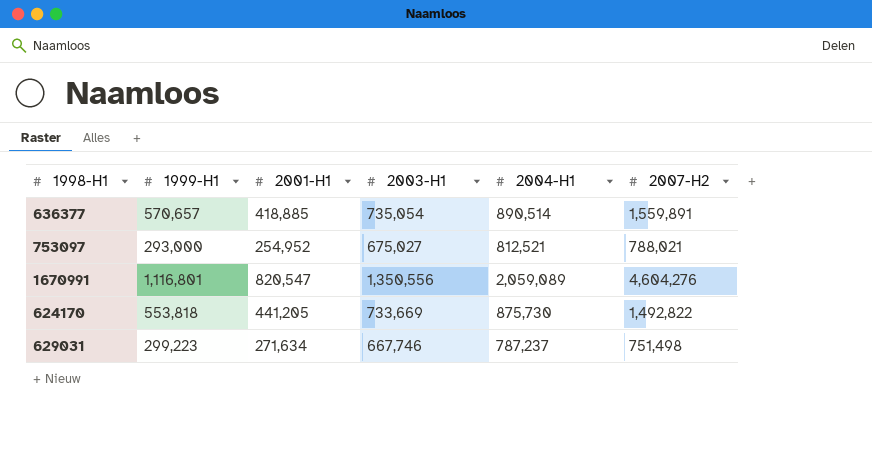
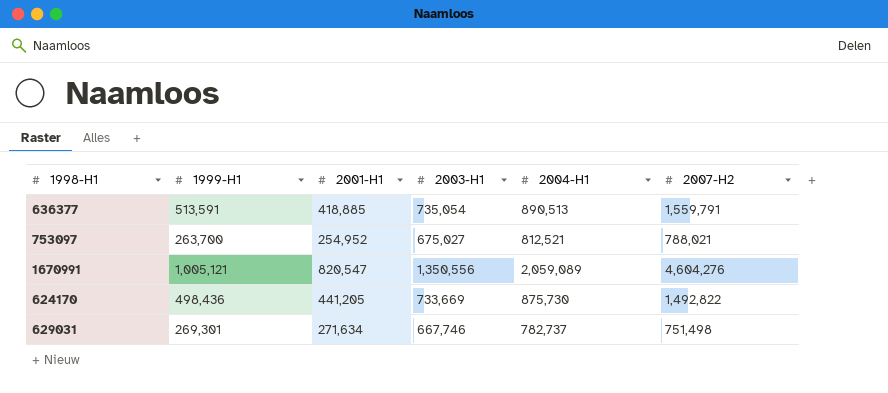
636377 | 1999-H1: 570,657 -> 513,591
636377 | 2004-H1: 890,514 -> 890,513
636377 | 2007-H2: 1,559,891 -> 1,559,791
753097 | 1999-H1: 293,000 -> 263,700
1670991 | 1999-H1: 1,116,801 -> 1,005,121
624170 | 1999-H1: 553,818 -> 498,436
629031 | 1999-H1: 299,223 -> 269,301
629031 | 2004-H1: 787,237 -> 782,737

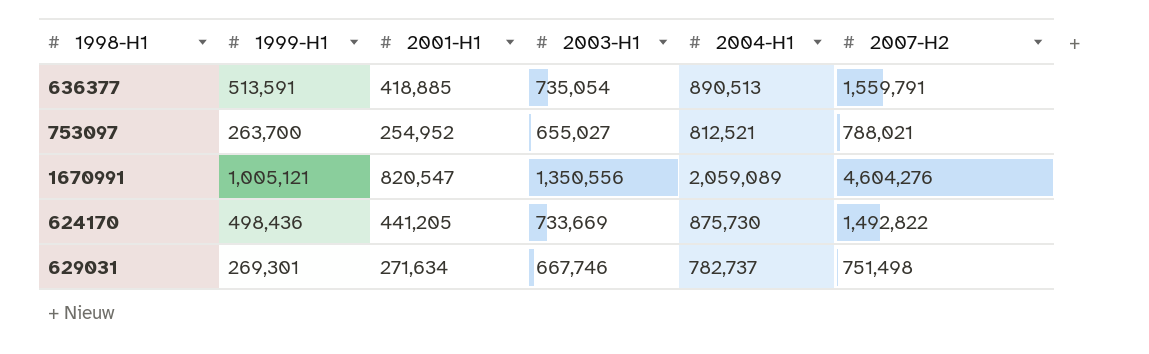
753097 | 2003-H1: 675,027 -> 655,027

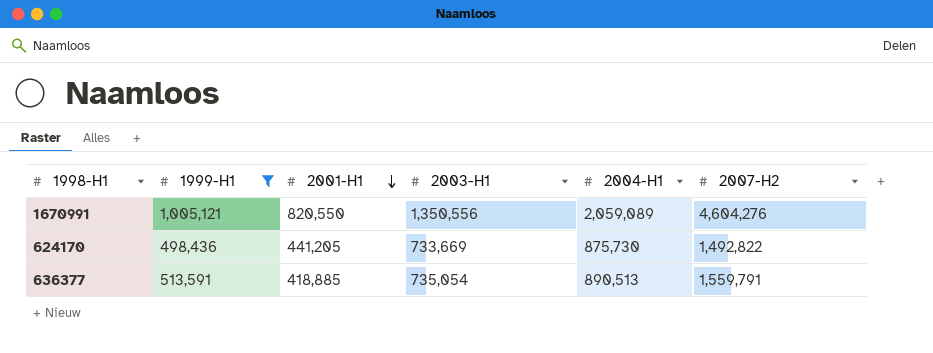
filter: none -> 1999-H1 >= 498,436
row order: none -> 2001-H1 descending
1670991 | 2001-H1: 820,547 -> 820,550

